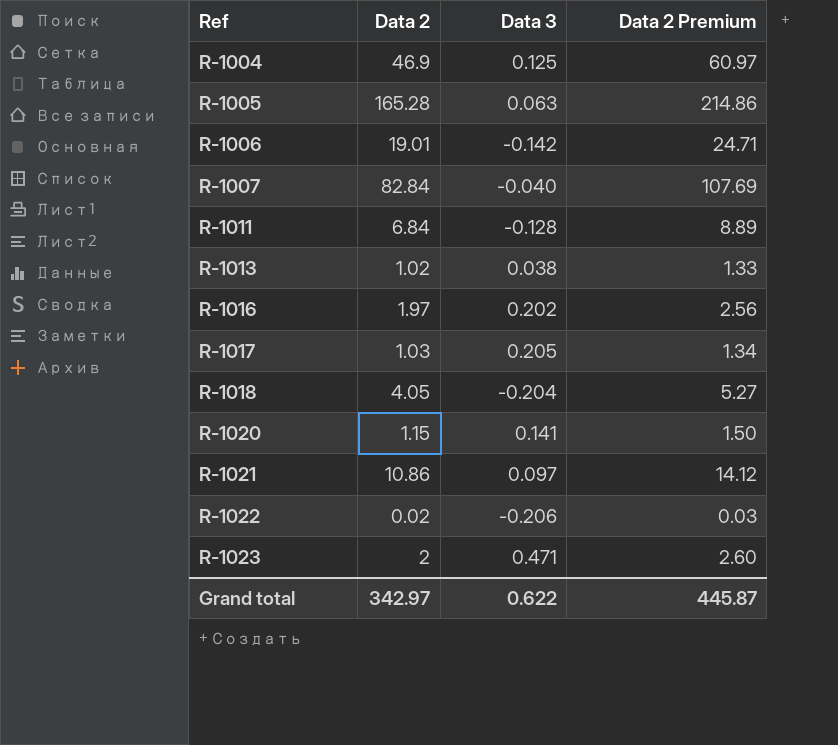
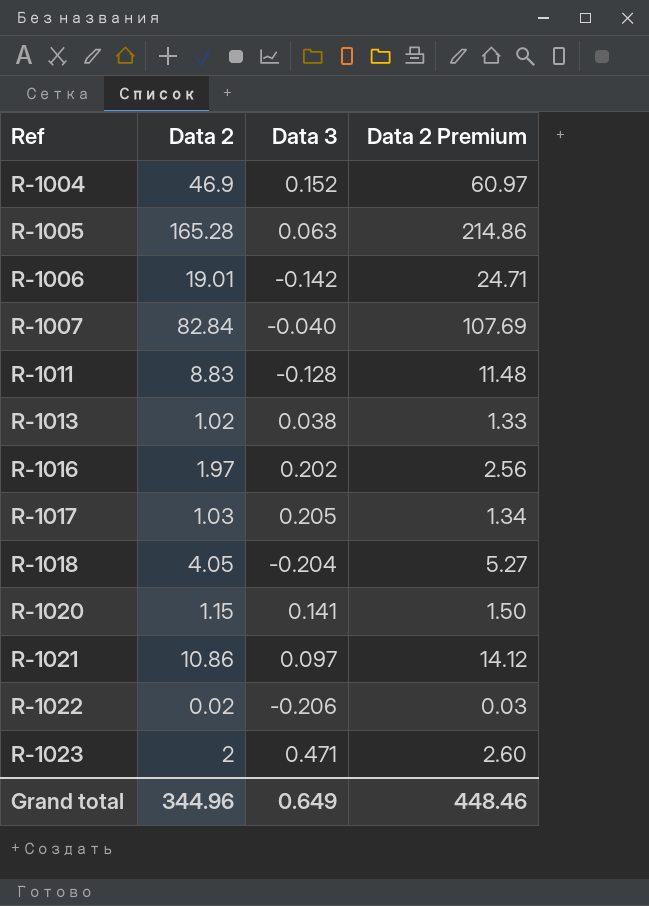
R-1004 | Data 3: 0.125 -> 0.152
R-1011 | Data 2: 6.84 -> 8.83
R-1011 | Data 2 Premium: 8.89 -> 11.48
Grand total | Data 2: 342.97 -> 344.96
Grand total | Data 3: 0.622 -> 0.649
Grand total | Data 2 Premium: 445.87 -> 448.46

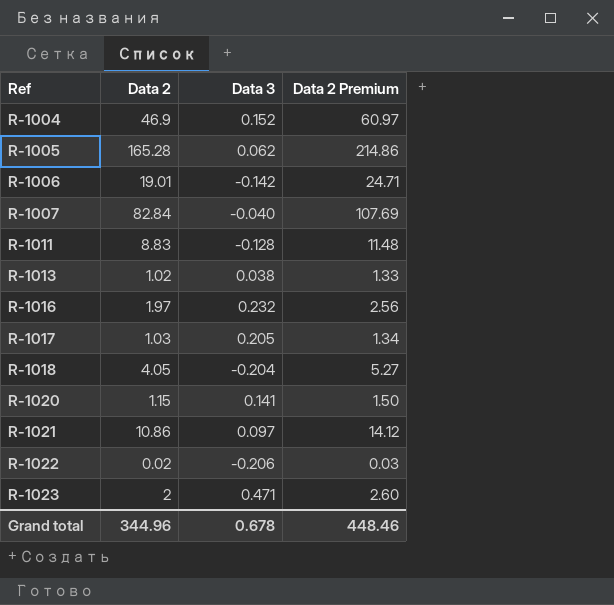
R-1005 | Data 3: 0.063 -> 0.062
R-1016 | Data 3: 0.202 -> 0.232
Grand total | Data 3: 0.649 -> 0.678

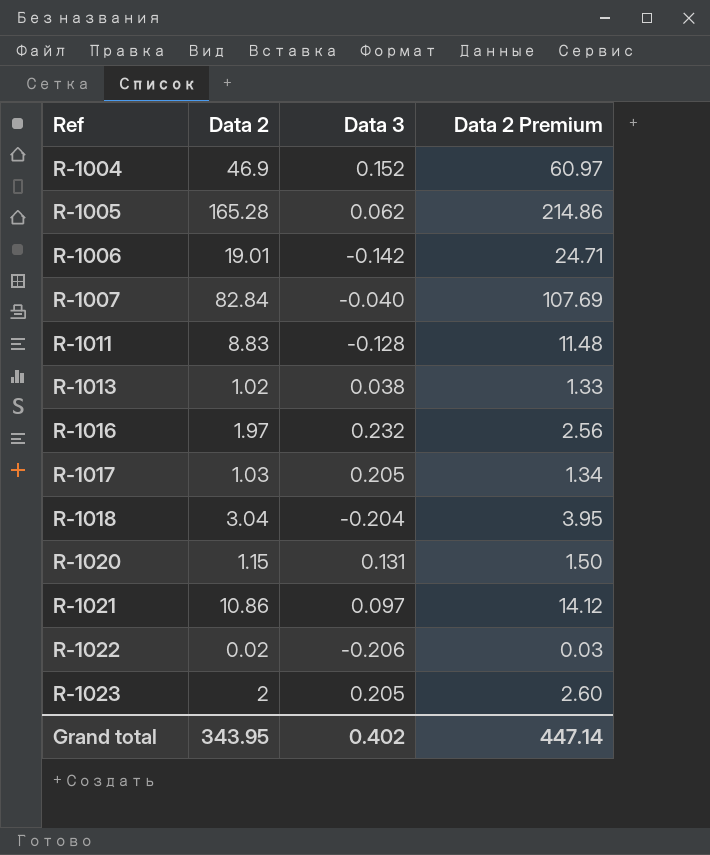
R-1018 | Data 2: 4.05 -> 3.04
R-1018 | Data 2 Premium: 5.27 -> 3.95
R-1020 | Data 3: 0.141 -> 0.131
R-1023 | Data 3: 0.471 -> 0.205
Grand total | Data 2: 344.96 -> 343.95
Grand total | Data 3: 0.678 -> 0.402
Grand total | Data 2 Premium: 448.46 -> 447.14

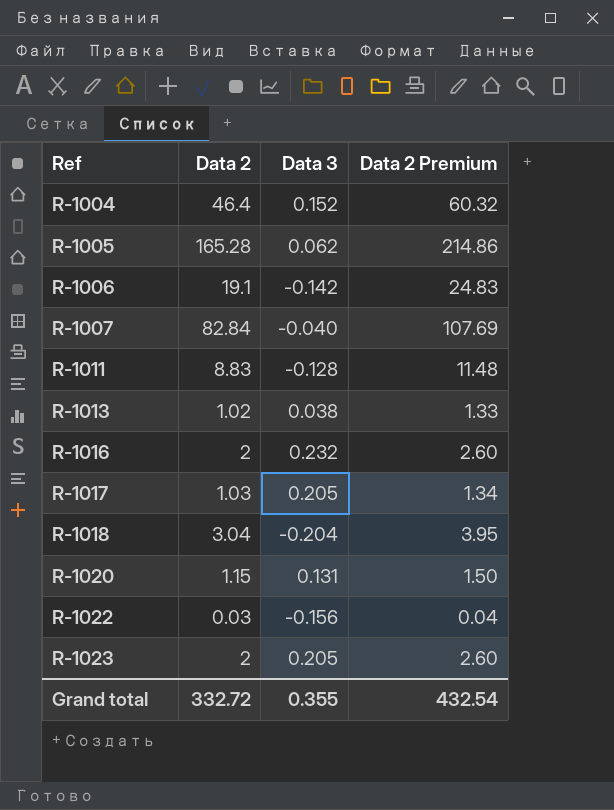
row R-1021: 10.86 | 0.097 | 14.12 -> none
R-1004 | Data 2: 46.9 -> 46.4
R-1004 | Data 2 Premium: 60.97 -> 60.32
R-1006 | Data 2: 19.01 -> 19.1
R-1006 | Data 2 Premium: 24.71 -> 24.83
R-1016 | Data 2: 1.97 -> 2
R-1016 | Data 2 Premium: 2.56 -> 2.60
R-1022 | Data 2: 0.02 -> 0.03
R-1022 | Data 3: -0.206 -> -0.156
R-1022 | Data 2 Premium: 0.03 -> 0.04
Grand total | Data 2: 343.95 -> 332.72
Grand total | Data 3: 0.402 -> 0.355
Grand total | Data 2 Premium: 447.14 -> 432.54

